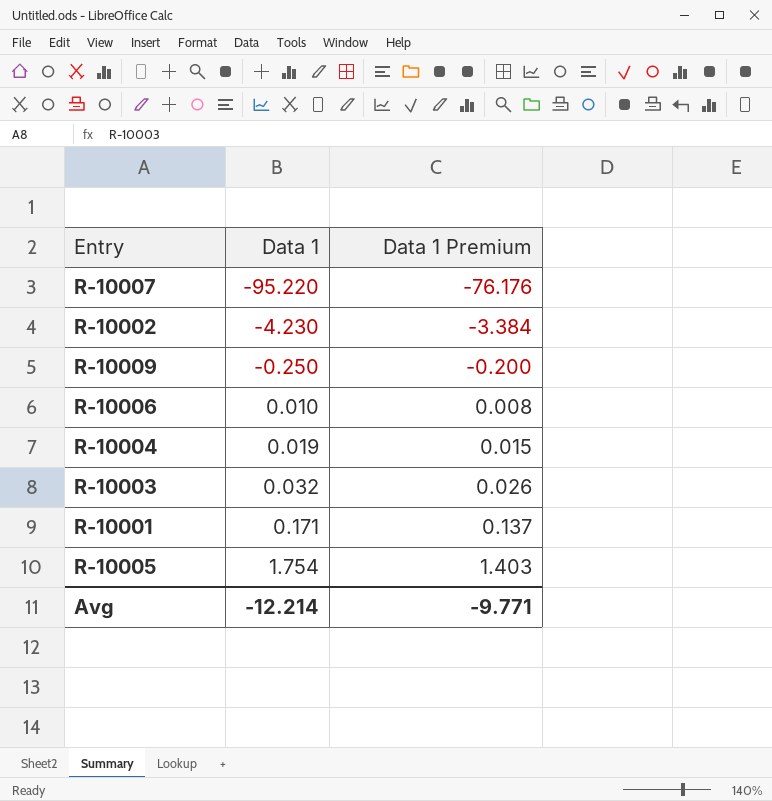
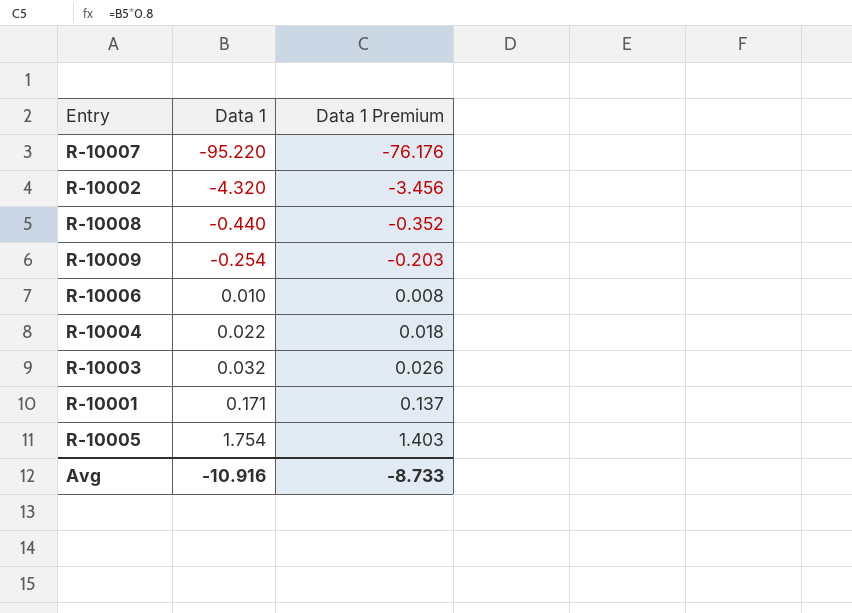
R-10002 | Data 1: -4.230 -> -4.320
R-10002 | Data 1 Premium: -3.384 -> -3.456
row R-10008: none -> -0.440 | -0.352
R-10009 | Data 1: -0.250 -> -0.254
R-10009 | Data 1 Premium: -0.200 -> -0.203
R-10004 | Data 1: 0.019 -> 0.022
R-10004 | Data 1 Premium: 0.015 -> 0.018
Avg | Data 1: -12.214 -> -10.916
Avg | Data 1 Premium: -9.771 -> -8.733

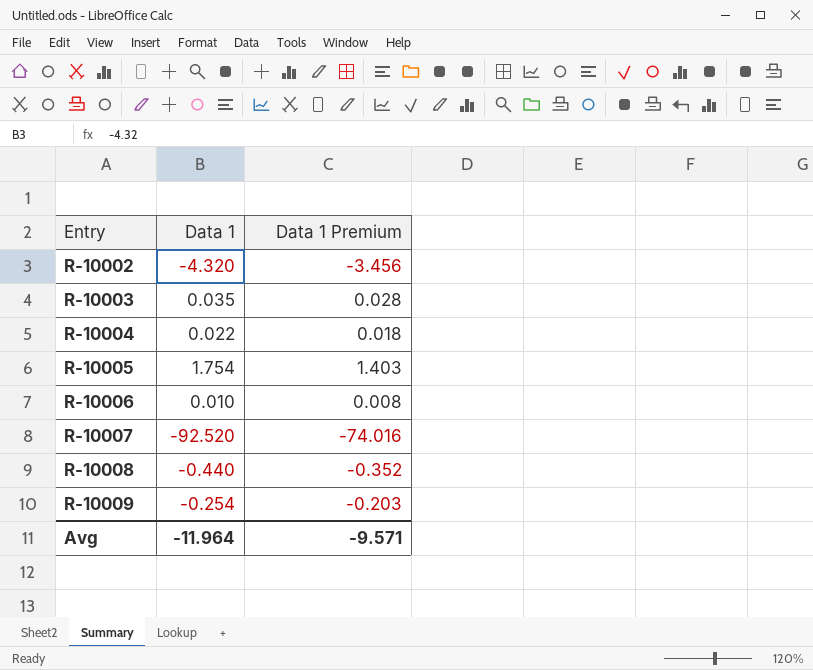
row order: Data 1 ascending -> Entry ascending
row R-10001: 0.171 | 0.137 -> none
R-10003 | Data 1: 0.032 -> 0.035
R-10003 | Data 1 Premium: 0.026 -> 0.028
R-10007 | Data 1: -95.220 -> -92.520
R-10007 | Data 1 Premium: -76.176 -> -74.016
Avg | Data 1: -10.916 -> -11.964
Avg | Data 1 Premium: -8.733 -> -9.571

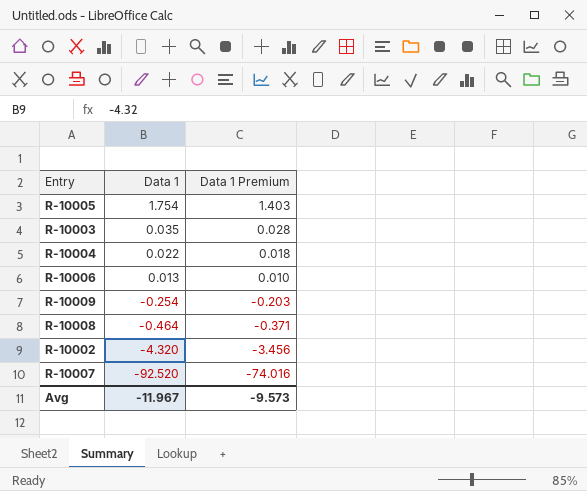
row order: Entry ascending -> Data 1 descending
R-10006 | Data 1: 0.010 -> 0.013
R-10006 | Data 1 Premium: 0.008 -> 0.010
R-10008 | Data 1: -0.440 -> -0.464
R-10008 | Data 1 Premium: -0.352 -> -0.371
Avg | Data 1: -11.964 -> -11.967
Avg | Data 1 Premium: -9.571 -> -9.573

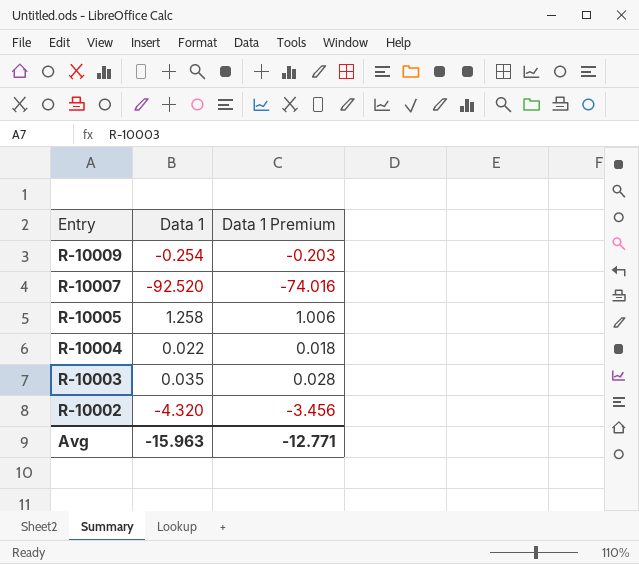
row order: Data 1 descending -> Entry descending
row R-10006: 0.013 | 0.010 -> none
row R-10008: -0.464 | -0.371 -> none
R-10005 | Data 1: 1.754 -> 1.258
R-10005 | Data 1 Premium: 1.403 -> 1.006
Avg | Data 1: -11.967 -> -15.963
Avg | Data 1 Premium: -9.573 -> -12.771

